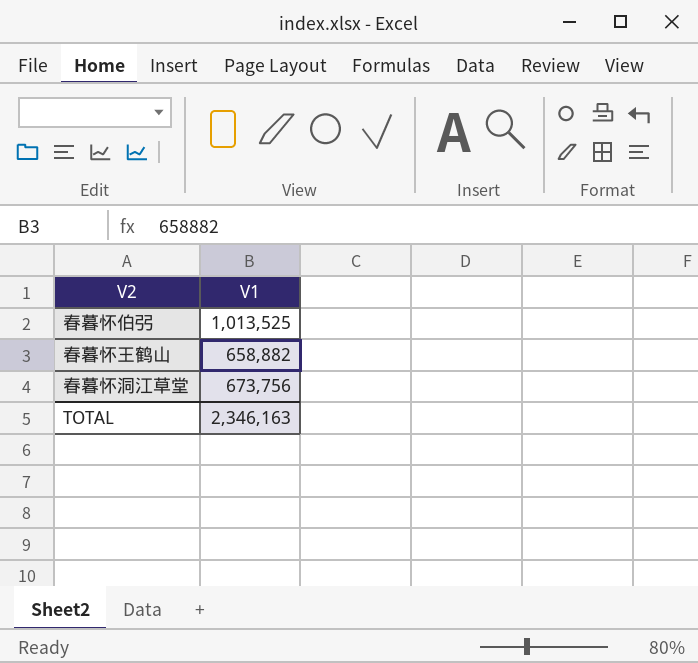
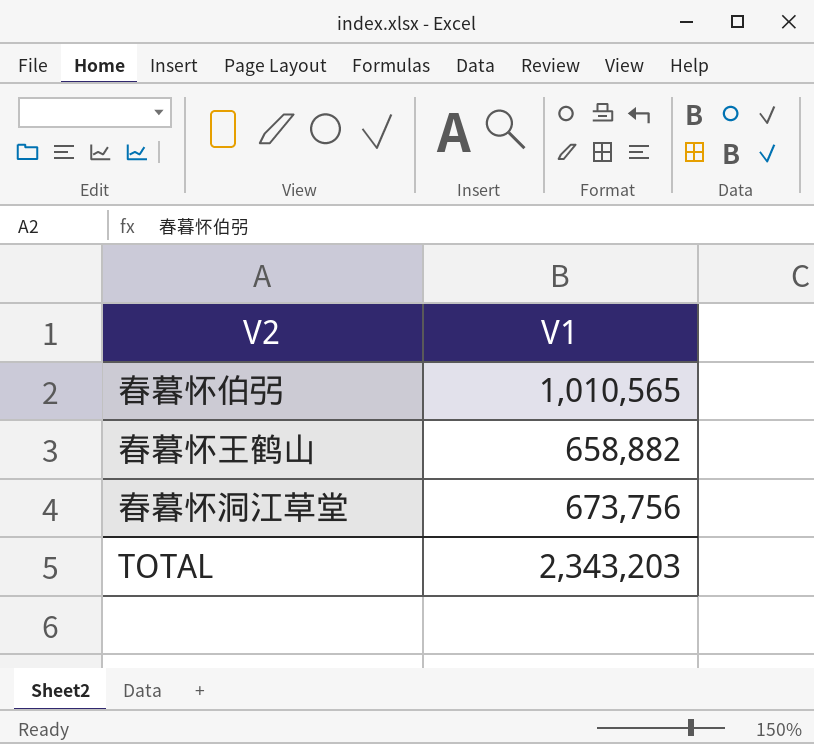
春暮怀伯弜 | V1: 1,013,525 -> 1,010,565
TOTAL | V1: 2,346,163 -> 2,343,203

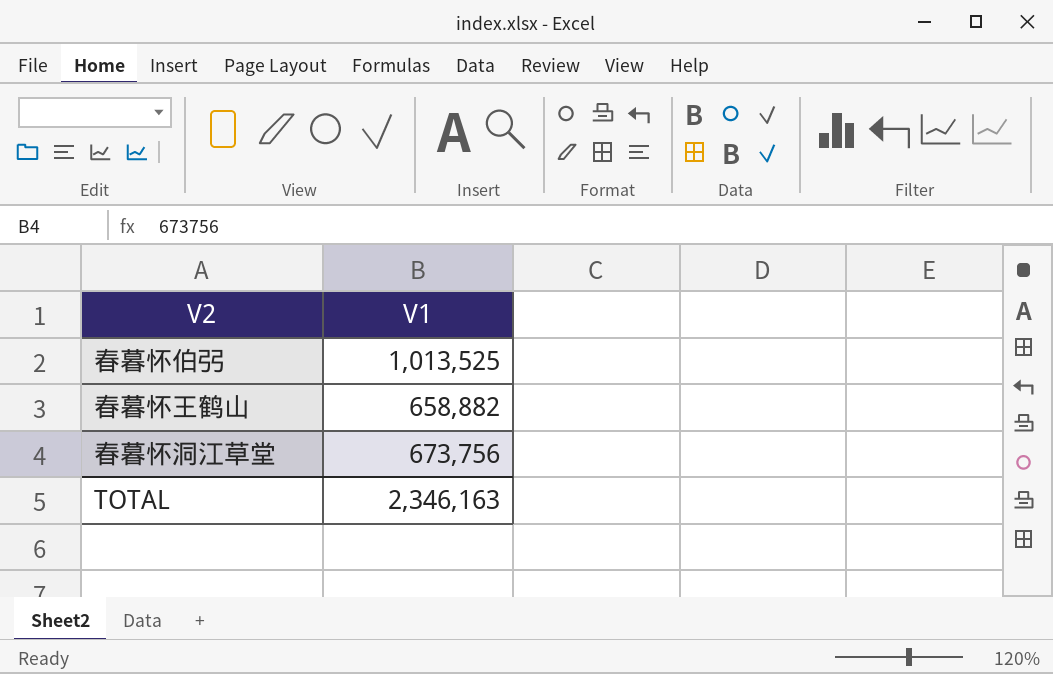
春暮怀伯弜 | V1: 1,010,565 -> 1,013,525
TOTAL | V1: 2,343,203 -> 2,346,163

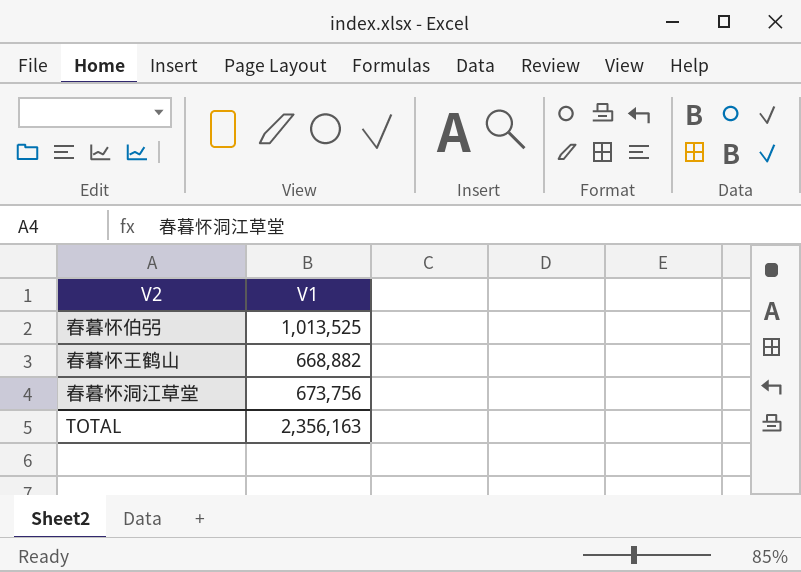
春暮怀王鹤山 | V1: 658,882 -> 668,882
TOTAL | V1: 2,346,163 -> 2,356,163

